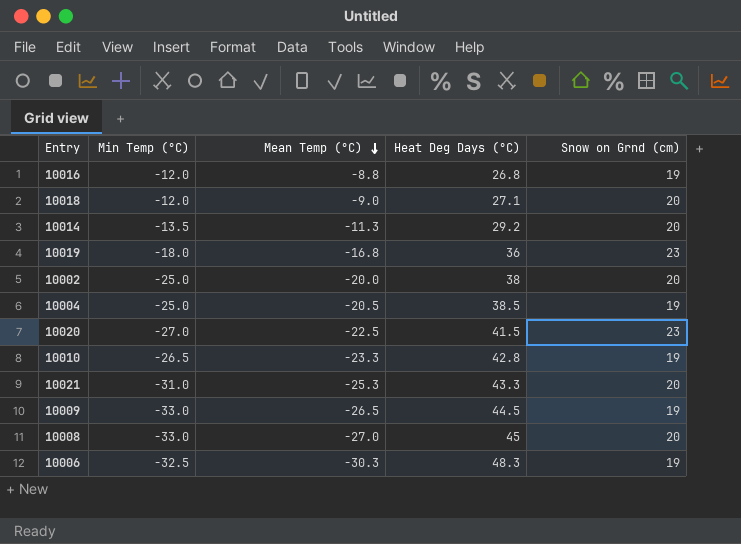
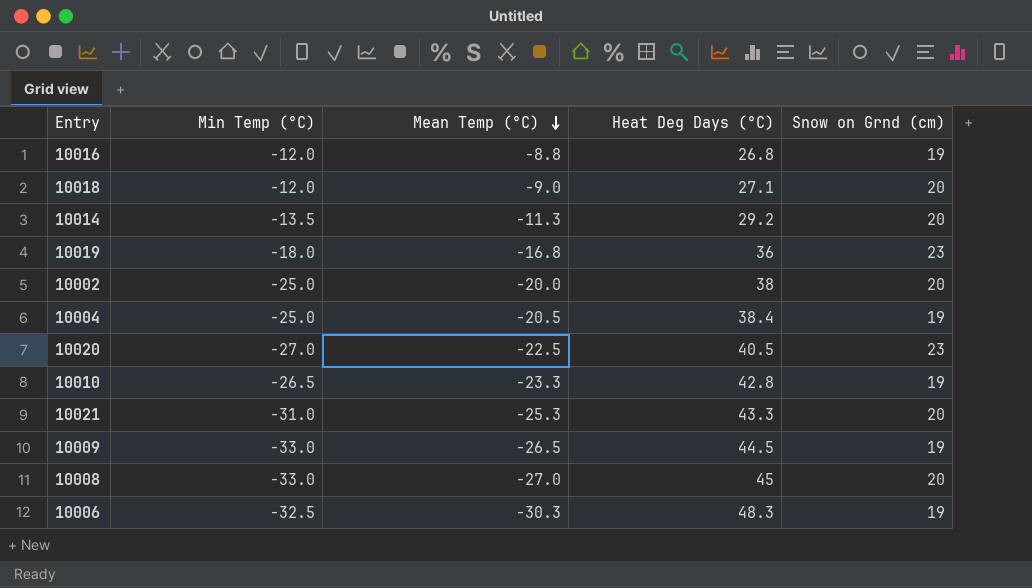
10004 | Heat Deg Days (°C): 38.5 -> 38.4
10020 | Heat Deg Days (°C): 41.5 -> 40.5

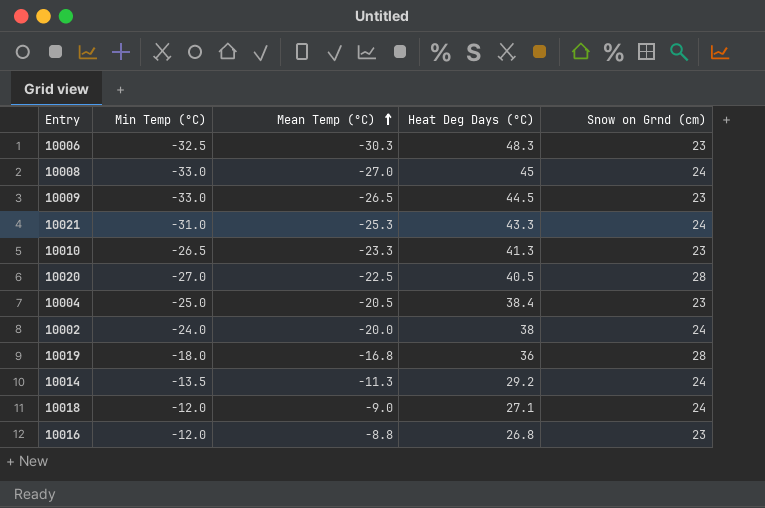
row order: Mean Temp (°C) descending -> Mean Temp (°C) ascending
10006 | Snow on Grnd (cm): 19 -> 23
10008 | Snow on Grnd (cm): 20 -> 24
10009 | Snow on Grnd (cm): 19 -> 23
10021 | Snow on Grnd (cm): 20 -> 24
10010 | Heat Deg Days (°C): 42.8 -> 41.3
10010 | Snow on Grnd (cm): 19 -> 23
10020 | Snow on Grnd (cm): 23 -> 28
10004 | Snow on Grnd (cm): 19 -> 23
10002 | Min Temp (°C): -25.0 -> -24.0
10002 | Snow on Grnd (cm): 20 -> 24
10019 | Snow on Grnd (cm): 23 -> 28
10014 | Snow on Grnd (cm): 20 -> 24
10018 | Snow on Grnd (cm): 20 -> 24
10016 | Snow on Grnd (cm): 19 -> 23

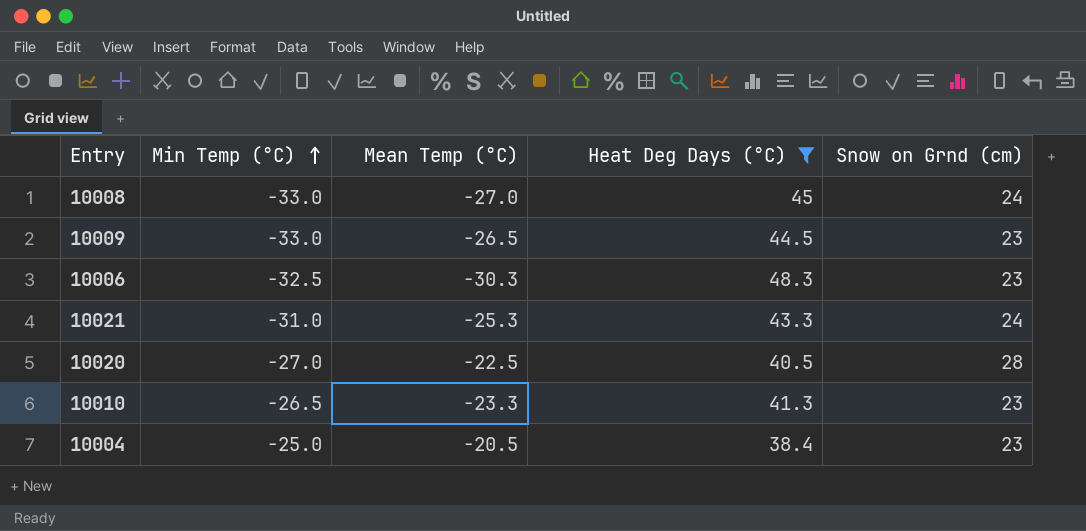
filter: none -> Heat Deg Days (°C) >= 38.4
row order: Mean Temp (°C) ascending -> Min Temp (°C) ascending

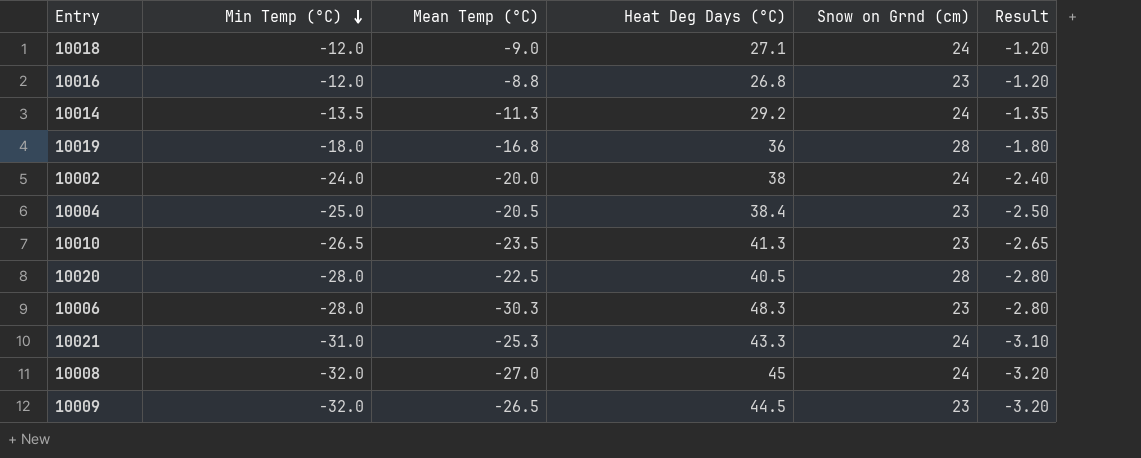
filter: Heat Deg Days (°C) >= 38.4 -> none
row order: Min Temp (°C) ascending -> Min Temp (°C) descending
column Result | formula: none -> [Min Temp (°C)] * 0.1
10010 | Mean Temp (°C): -23.3 -> -23.5
10020 | Min Temp (°C): -27.0 -> -28.0
10006 | Min Temp (°C): -32.5 -> -28.0
10008 | Min Temp (°C): -33.0 -> -32.0
10009 | Min Temp (°C): -33.0 -> -32.0

